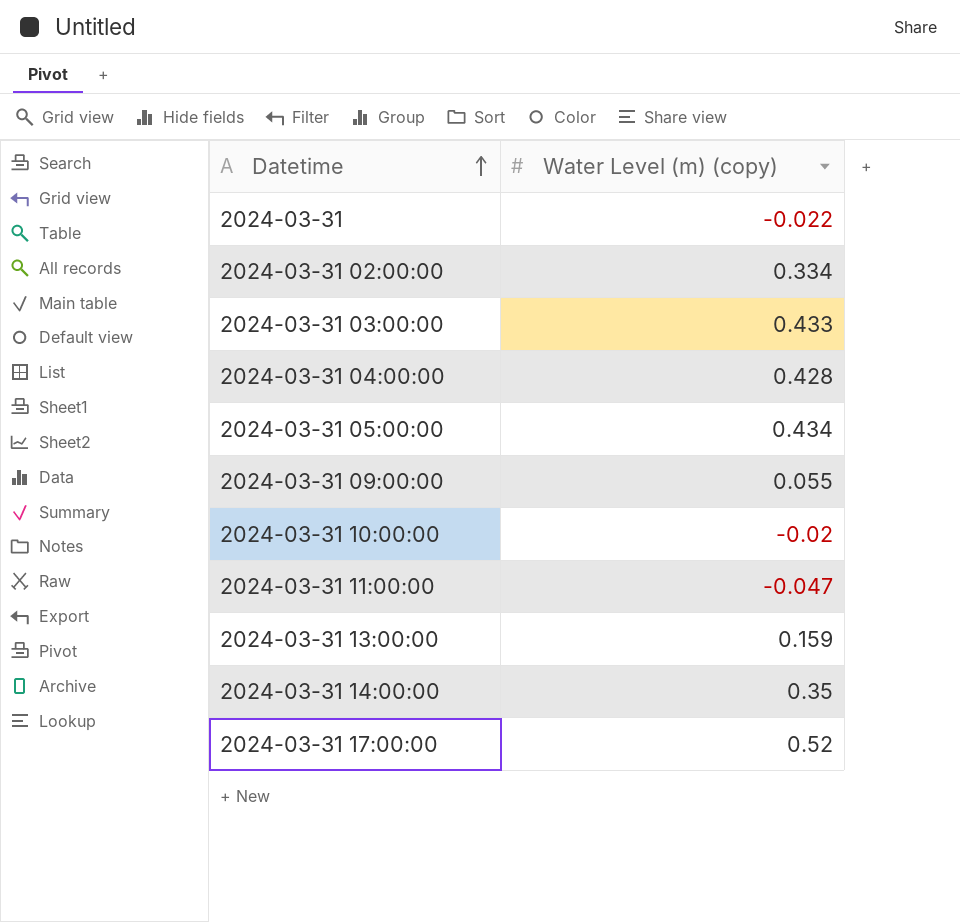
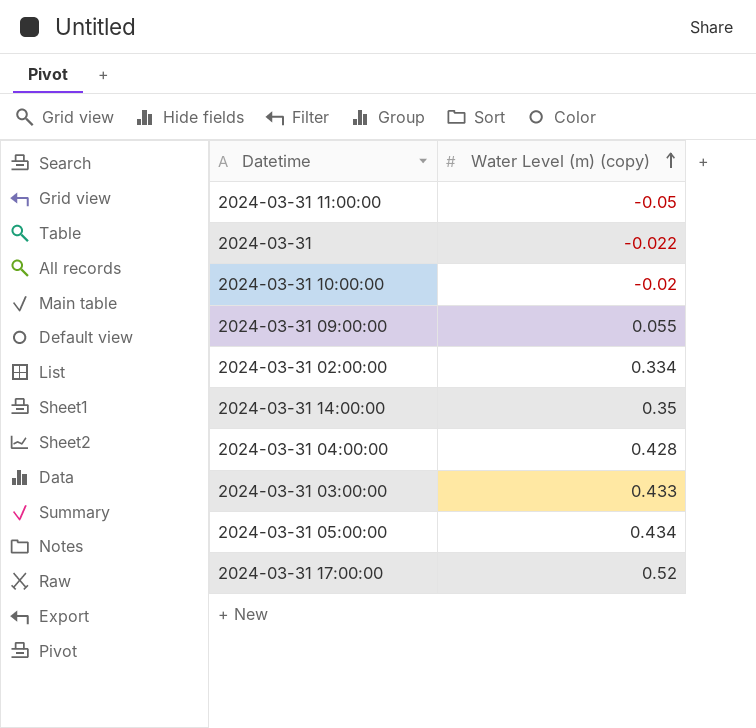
row order: Datetime ascending -> Water Level (m) (copy) ascending
row 2024-03-31 13:00:00: 0.159 -> none
2024-03-31 11:00:00 | Water Level (m) (copy): -0.047 -> -0.05

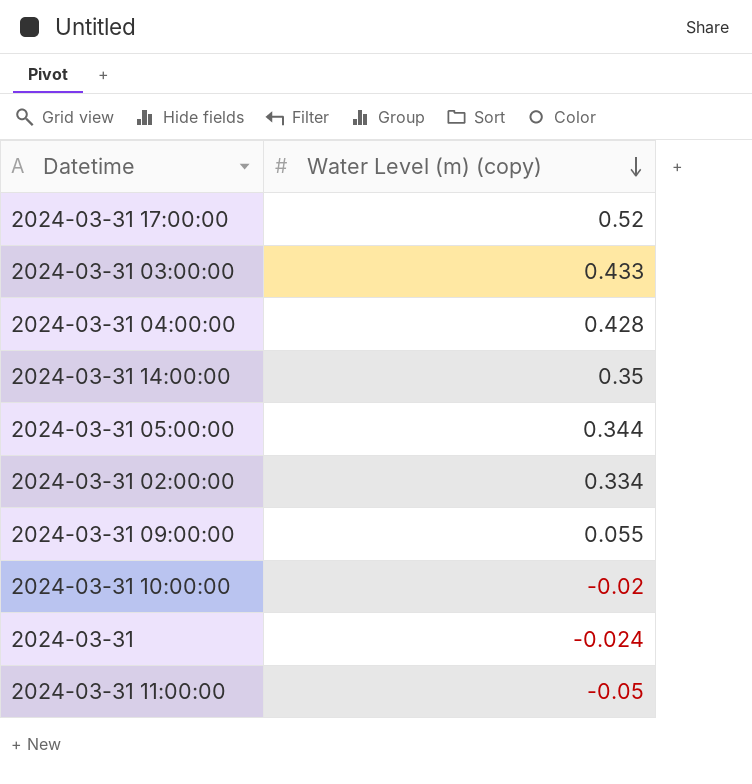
row order: Water Level (m) (copy) ascending -> Water Level (m) (copy) descending
2024-03-31 05:00:00 | Water Level (m) (copy): 0.434 -> 0.344
2024-03-31 | Water Level (m) (copy): -0.022 -> -0.024

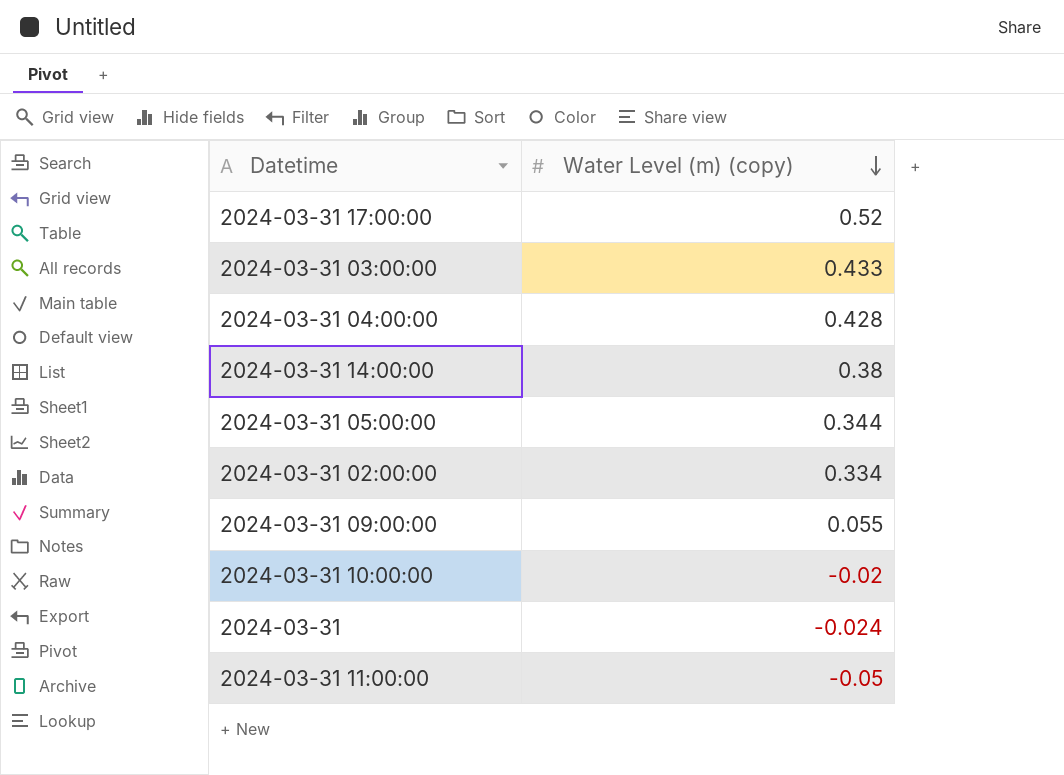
2024-03-31 14:00:00 | Water Level (m) (copy): 0.35 -> 0.38

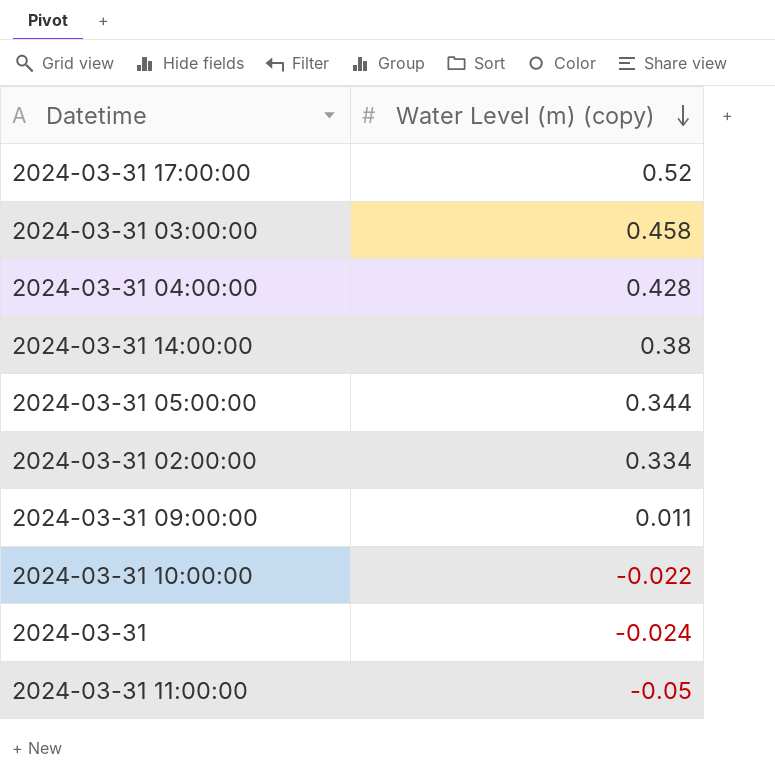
2024-03-31 03:00:00 | Water Level (m) (copy): 0.433 -> 0.458
2024-03-31 09:00:00 | Water Level (m) (copy): 0.055 -> 0.011
2024-03-31 10:00:00 | Water Level (m) (copy): -0.02 -> -0.022

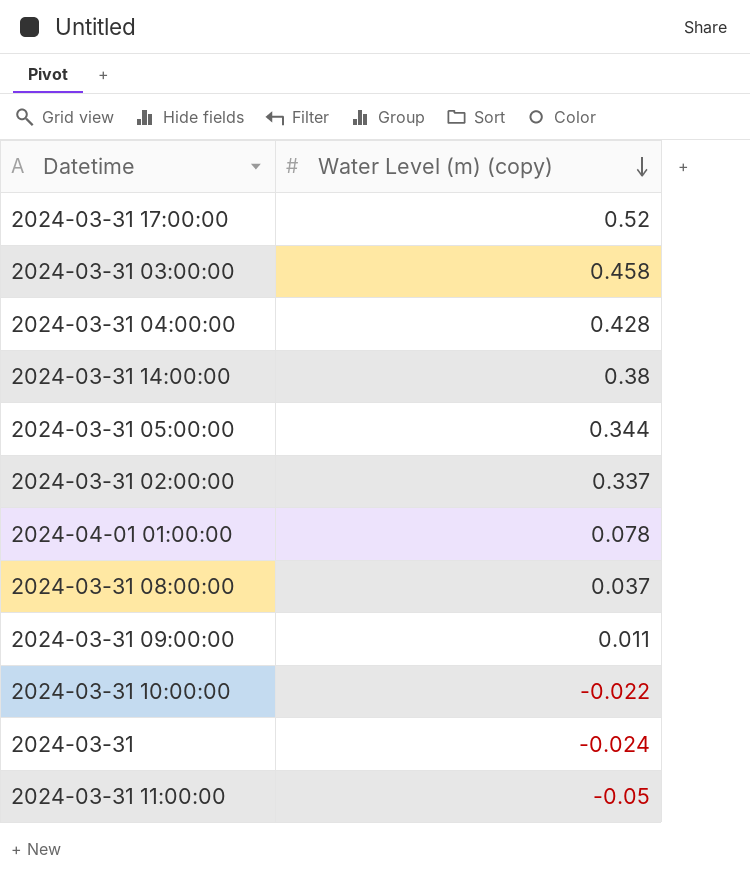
2024-03-31 02:00:00 | Water Level (m) (copy): 0.334 -> 0.337
row 2024-04-01 01:00:00: none -> 0.078
row 2024-03-31 08:00:00: none -> 0.037

